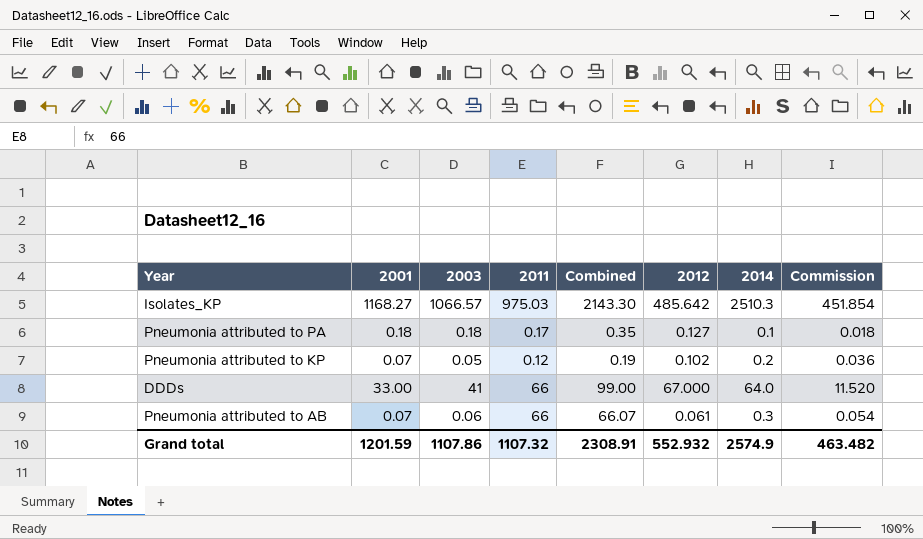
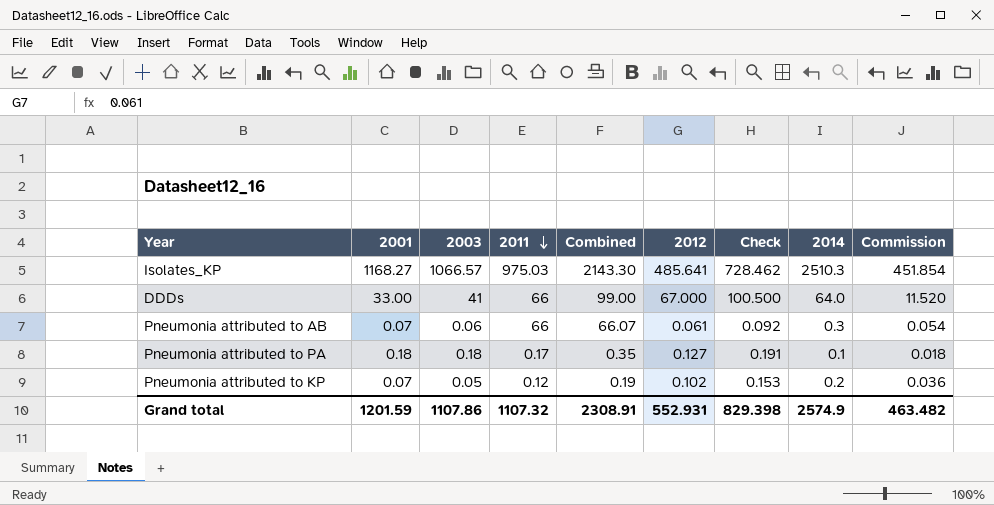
row order: none -> 2011 descending
column Check | formula: none -> [2012] * 1.5
Isolates_KP | 2012: 485.642 -> 485.641
Grand total | 2012: 552.932 -> 552.931

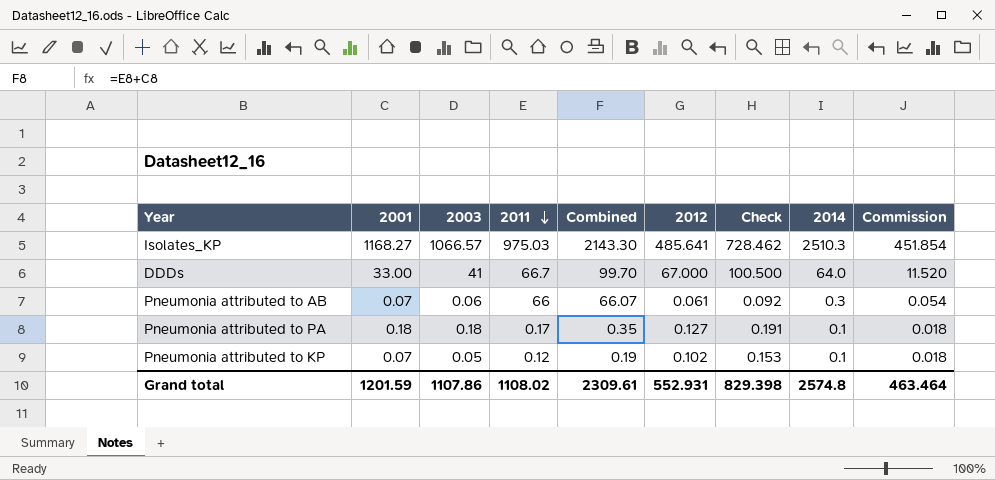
DDDs | 2011: 66 -> 66.7
DDDs | Combined: 99.00 -> 99.70
Pneumonia attributed to KP | 2014: 0.2 -> 0.1
Pneumonia attributed to KP | Commission: 0.036 -> 0.018
Grand total | 2011: 1107.32 -> 1108.02
Grand total | Combined: 2308.91 -> 2309.61
Grand total | 2014: 2574.9 -> 2574.8
Grand total | Commission: 463.482 -> 463.464

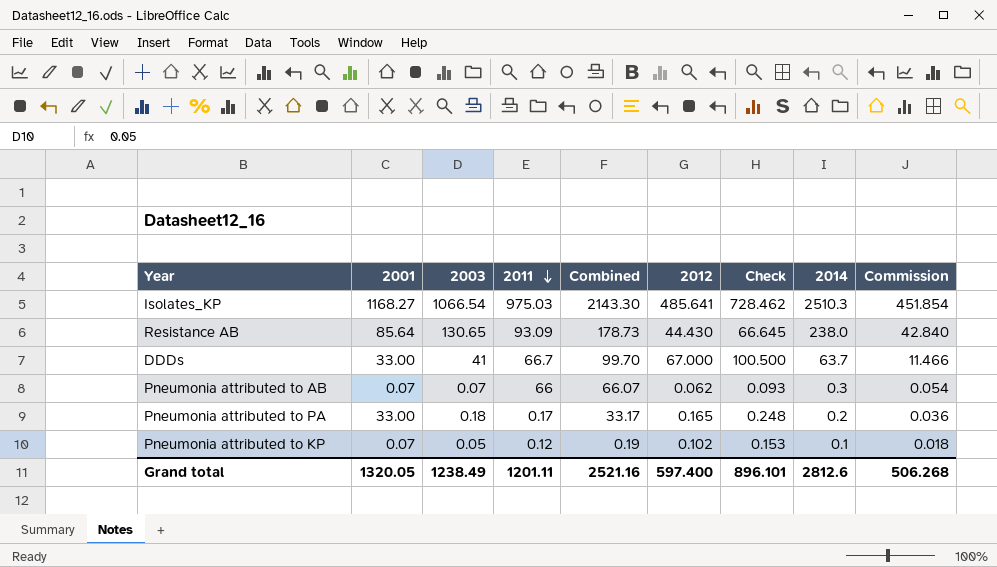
Isolates_KP | 2003: 1066.57 -> 1066.54
row Resistance AB: none -> 85.64 | 130.65 | 93.09 | 178.73 | 44.430 | 66.645 | 238.0 | 42.840
DDDs | 2014: 64.0 -> 63.7
DDDs | Commission: 11.520 -> 11.466
Pneumonia attributed to AB | 2003: 0.06 -> 0.07
Pneumonia attributed to AB | 2012: 0.061 -> 0.062
Pneumonia attributed to AB | Check: 0.092 -> 0.093
Pneumonia attributed to PA | 2001: 0.18 -> 33.00
Pneumonia attributed to PA | Combined: 0.35 -> 33.17
Pneumonia attributed to PA | 2012: 0.127 -> 0.165
Pneumonia attributed to PA | Check: 0.191 -> 0.248
Pneumonia attributed to PA | 2014: 0.1 -> 0.2
Pneumonia attributed to PA | Commission: 0.018 -> 0.036
Grand total | 2001: 1201.59 -> 1320.05
Grand total | 2003: 1107.86 -> 1238.49
Grand total | 2011: 1108.02 -> 1201.11
Grand total | Combined: 2309.61 -> 2521.16
Grand total | 2012: 552.931 -> 597.400
Grand total | Check: 829.398 -> 896.101
Grand total | 2014: 2574.8 -> 2812.6
Grand total | Commission: 463.464 -> 506.268

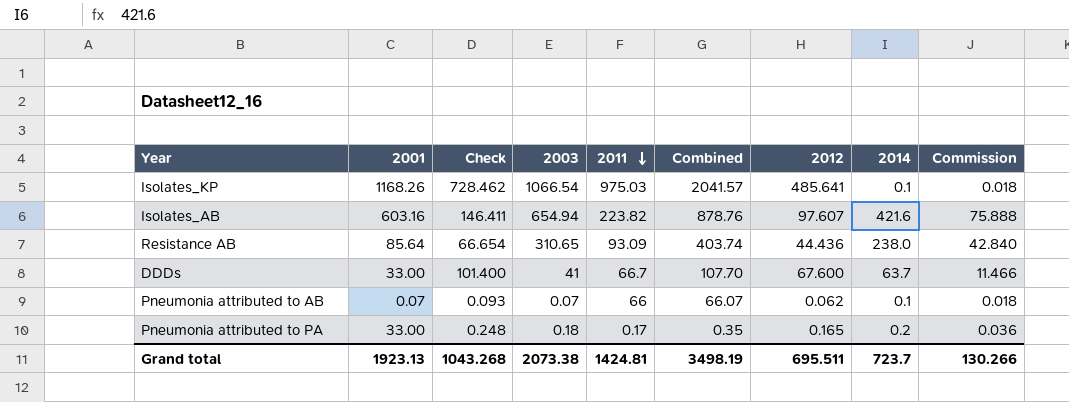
column Check | position: 7 -> 3
column Combined | formula: [2001] + [2011] -> [2003] + [2011]
row Pneumonia attributed to KP: 0.07 | 0.05 | 0.12 | 0.19 | 0.102 | 0.153 | 0.1 | 0.018 -> none
Isolates_KP | 2001: 1168.27 -> 1168.26
Isolates_KP | 2014: 2510.3 -> 0.1
Isolates_KP | Commission: 451.854 -> 0.018
row Isolates_AB: none -> 603.16 | 146.411 | 654.94 | 223.82 | 878.76 | 97.607 | 421.6 | 75.888
Resistance AB | Check: 66.645 -> 66.654
Resistance AB | 2003: 130.65 -> 310.65
Resistance AB | 2012: 44.430 -> 44.436
DDDs | Check: 100.500 -> 101.400
DDDs | 2012: 67.000 -> 67.600
Pneumonia attributed to AB | 2014: 0.3 -> 0.1
Pneumonia attributed to AB | Commission: 0.054 -> 0.018
Grand total | 2001: 1320.05 -> 1923.13
Grand total | Check: 896.101 -> 1043.268
Grand total | 2003: 1238.49 -> 2073.38
Grand total | 2011: 1201.11 -> 1424.81
Grand total | Combined: 2521.16 -> 3498.19
Grand total | 2012: 597.400 -> 695.511
Grand total | 2014: 2812.6 -> 723.7
Grand total | Commission: 506.268 -> 130.266

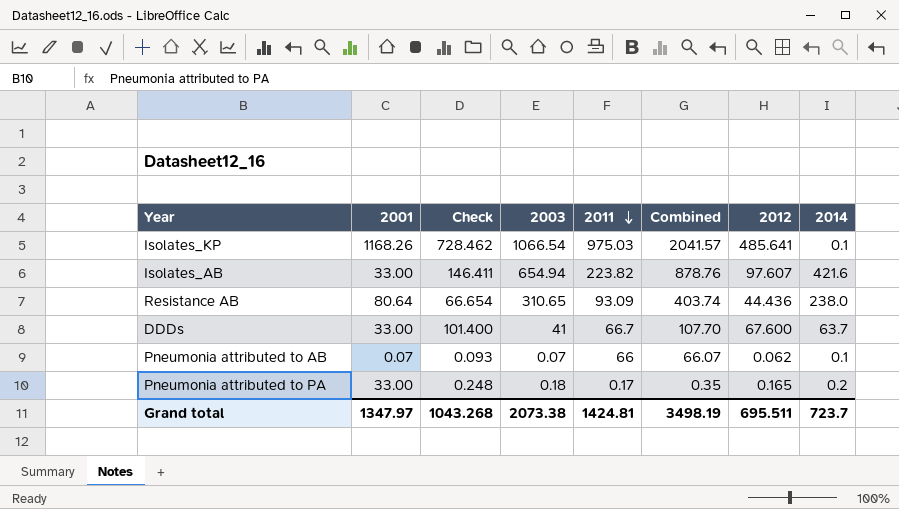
column Commission | formula: [2014] * 0.18 -> none
Isolates_AB | 2001: 603.16 -> 33.00
Resistance AB | 2001: 85.64 -> 80.64
Grand total | 2001: 1923.13 -> 1347.97

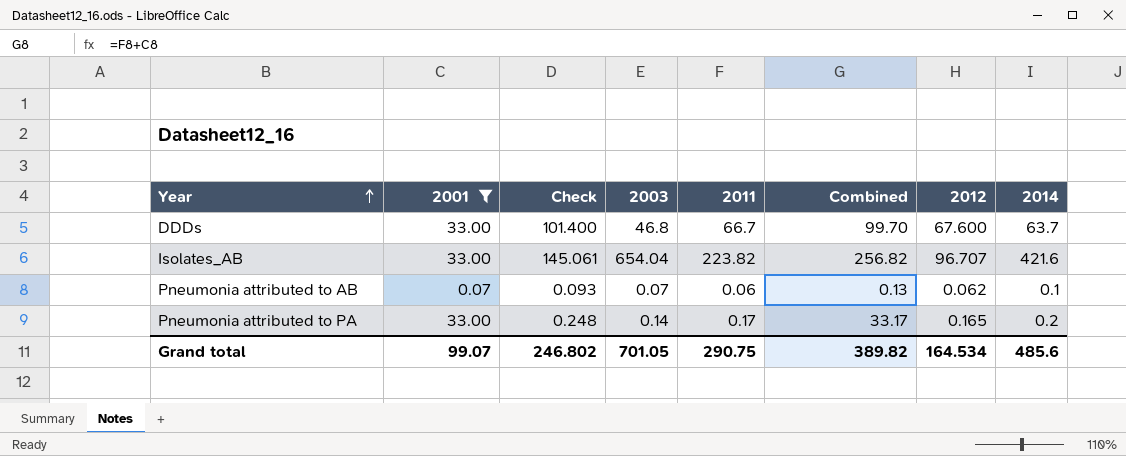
filter: none -> 2001 <= 33.00
row order: 2011 descending -> Year ascending
column Combined | formula: [2003] + [2011] -> [2001] + [2011]
DDDs | 2003: 41 -> 46.8
Isolates_AB | Check: 146.411 -> 145.061
Isolates_AB | 2003: 654.94 -> 654.04
Isolates_AB | 2012: 97.607 -> 96.707
Pneumonia attributed to AB | 2011: 66 -> 0.06
Pneumonia attributed to PA | 2003: 0.18 -> 0.14
Grand total | 2001: 1347.97 -> 99.07
Grand total | Check: 1043.268 -> 246.802
Grand total | 2003: 2073.38 -> 701.05
Grand total | 2011: 1424.81 -> 290.75
Grand total | Combined: 3498.19 -> 389.82
Grand total | 2012: 695.511 -> 164.534
Grand total | 2014: 723.7 -> 485.6

